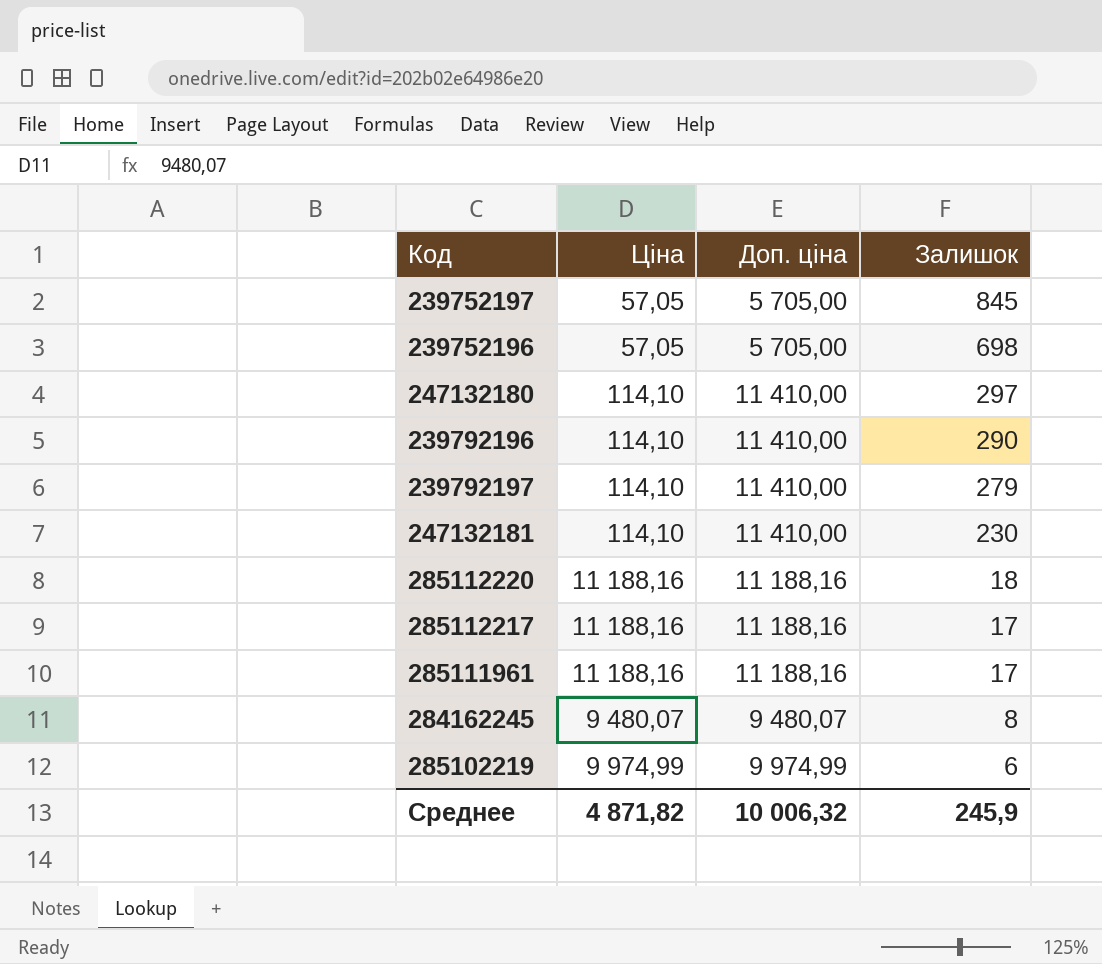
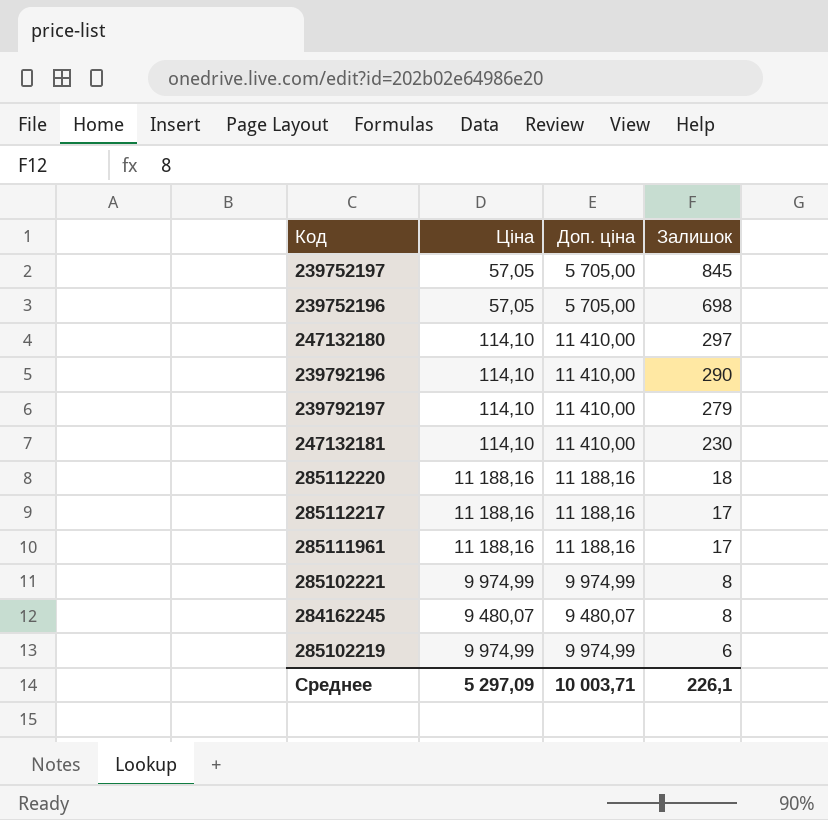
row 285102221: none -> 9 974,99 | 9 974,99 | 8
Среднее | Ціна: 4 871,82 -> 5 297,09
Среднее | Доп. ціна: 10 006,32 -> 10 003,71
Среднее | Залишок: 245,9 -> 226,1

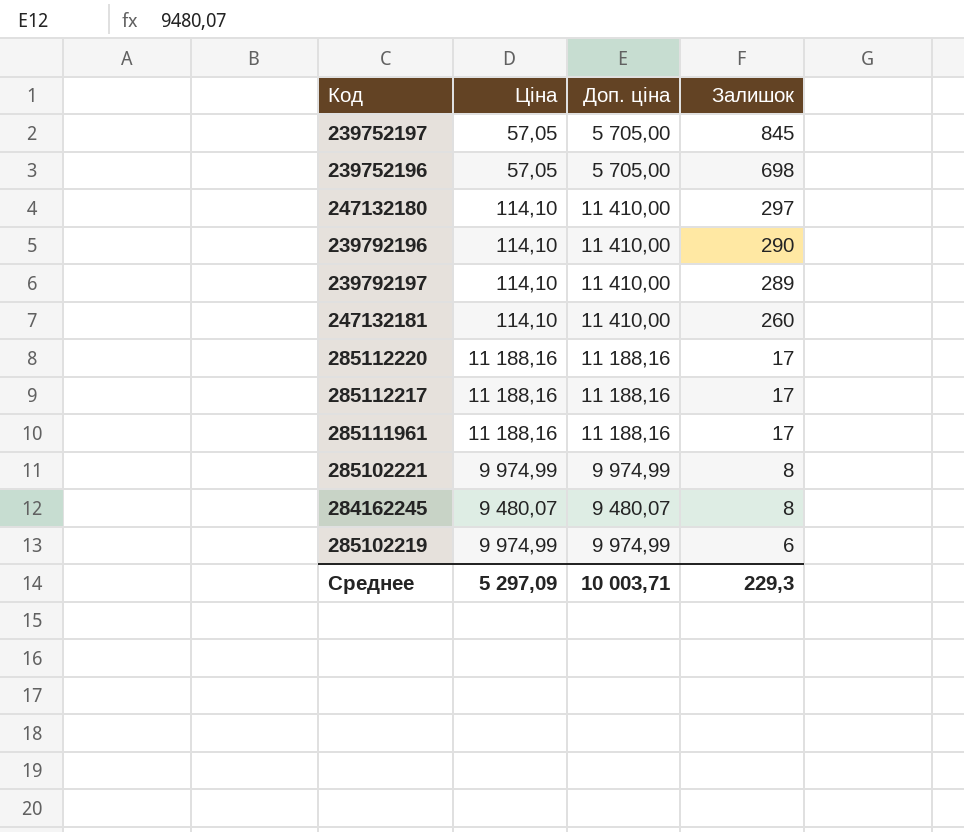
239792197 | Залишок: 279 -> 289
247132181 | Залишок: 230 -> 260
285112220 | Залишок: 18 -> 17
Среднее | Залишок: 226,1 -> 229,3

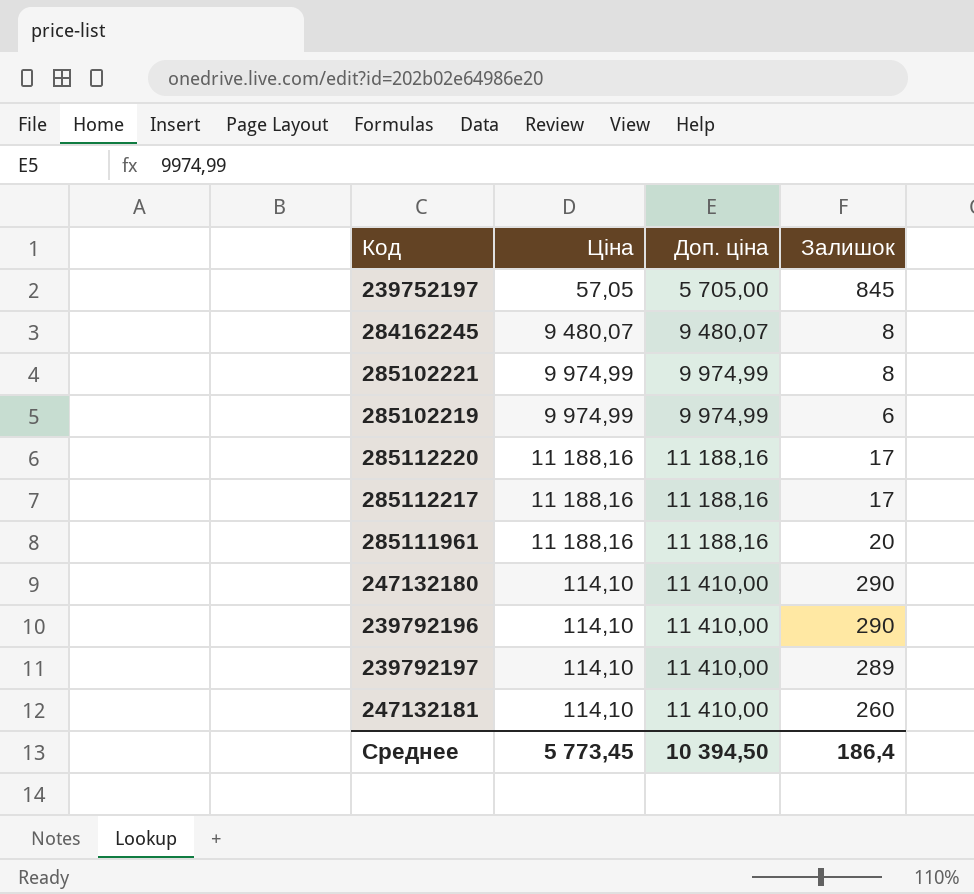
row order: Залишок descending -> Доп. ціна ascending
row 239752196: 57,05 | 5 705,00 | 698 -> none
285111961 | Залишок: 17 -> 20
247132180 | Залишок: 297 -> 290
Среднее | Ціна: 5 297,09 -> 5 773,45
Среднее | Доп. ціна: 10 003,71 -> 10 394,50
Среднее | Залишок: 229,3 -> 186,4

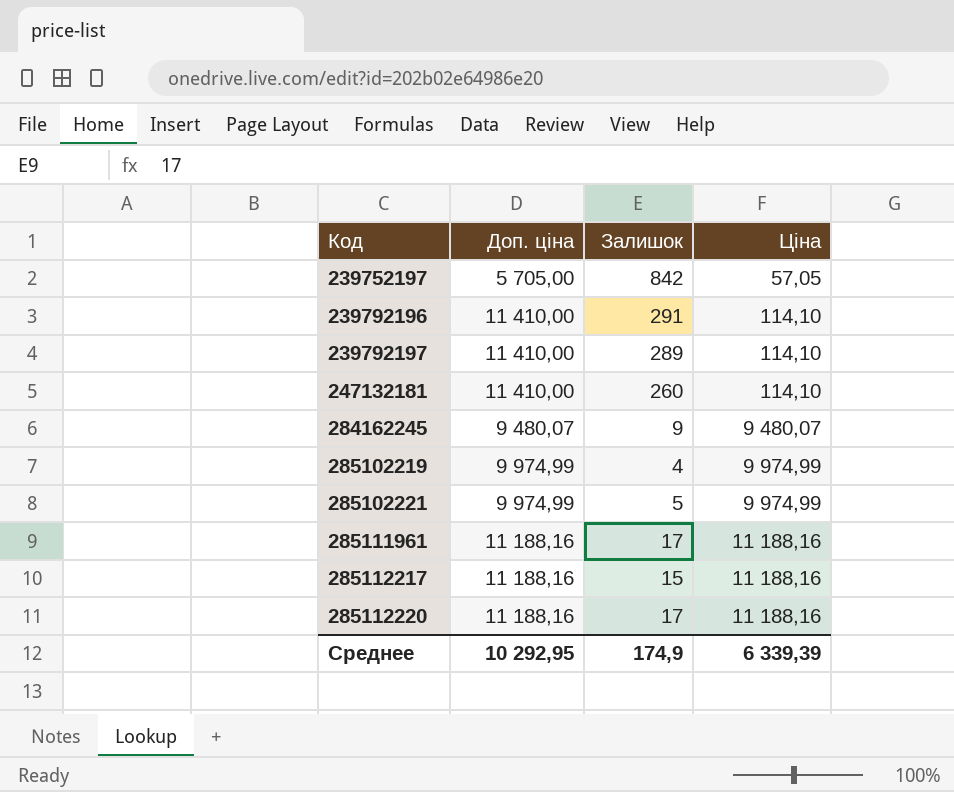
row order: Доп. ціна ascending -> Код ascending
column Ціна | position: 2 -> 4
row 247132180: 114,10 | 11 410,00 | 290 -> none
239752197 | Залишок: 845 -> 842
239792196 | Залишок: 290 -> 291
284162245 | Залишок: 8 -> 9
285102219 | Залишок: 6 -> 4
285102221 | Залишок: 8 -> 5
285111961 | Залишок: 20 -> 17
285112217 | Залишок: 17 -> 15
Среднее | Доп. ціна: 10 394,50 -> 10 292,95
Среднее | Залишок: 186,4 -> 174,9
Среднее | Ціна: 5 773,45 -> 6 339,39

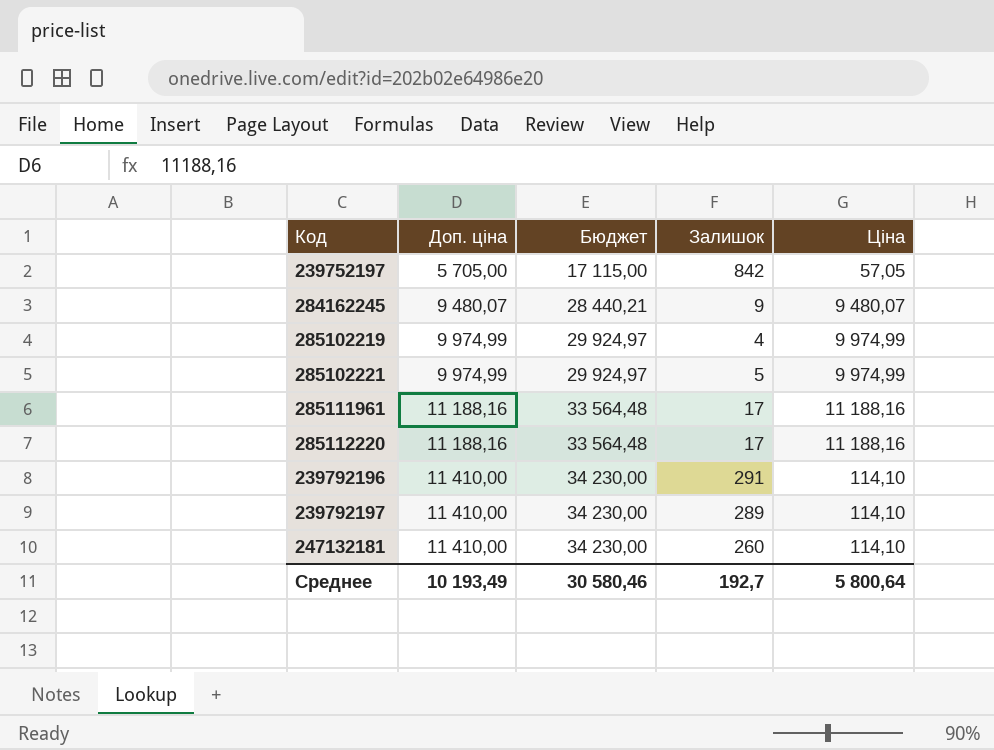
row order: Код ascending -> Доп. ціна ascending
column Бюджет | formula: none -> [Доп. ціна] * 3
row 285112217: 11 188,16 | 15 | 11 188,16 -> none
Среднее | Доп. ціна: 10 292,95 -> 10 193,49
Среднее | Залишок: 174,9 -> 192,7
Среднее | Ціна: 6 339,39 -> 5 800,64

